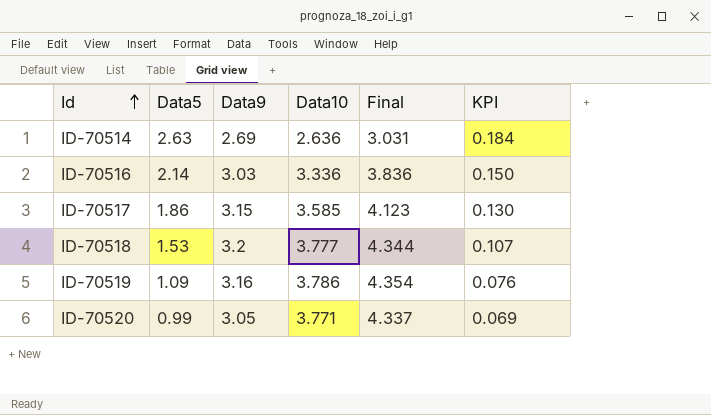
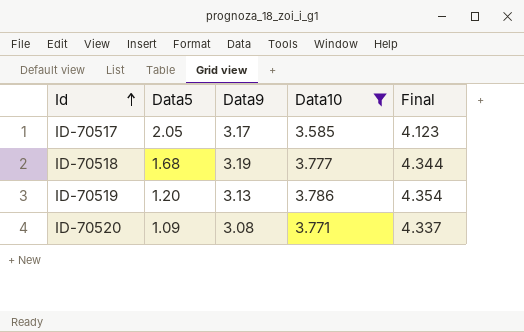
filter: none -> Data10 >= 3.585
column KPI | formula: [Data5] * 0.07 -> none
ID-70517 | Data5: 1.86 -> 2.05
ID-70517 | Data9: 3.15 -> 3.17
ID-70518 | Data5: 1.53 -> 1.68
ID-70518 | Data9: 3.2 -> 3.19
ID-70519 | Data5: 1.09 -> 1.20
ID-70519 | Data9: 3.16 -> 3.13
ID-70520 | Data5: 0.99 -> 1.09
ID-70520 | Data9: 3.05 -> 3.08

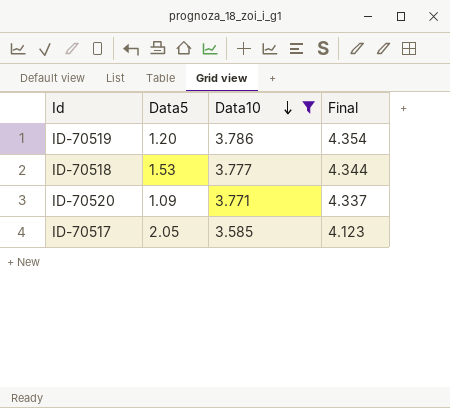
row order: Id ascending -> Data10 descending
column Data9 | position: 3 -> none
ID-70518 | Data5: 1.68 -> 1.53

